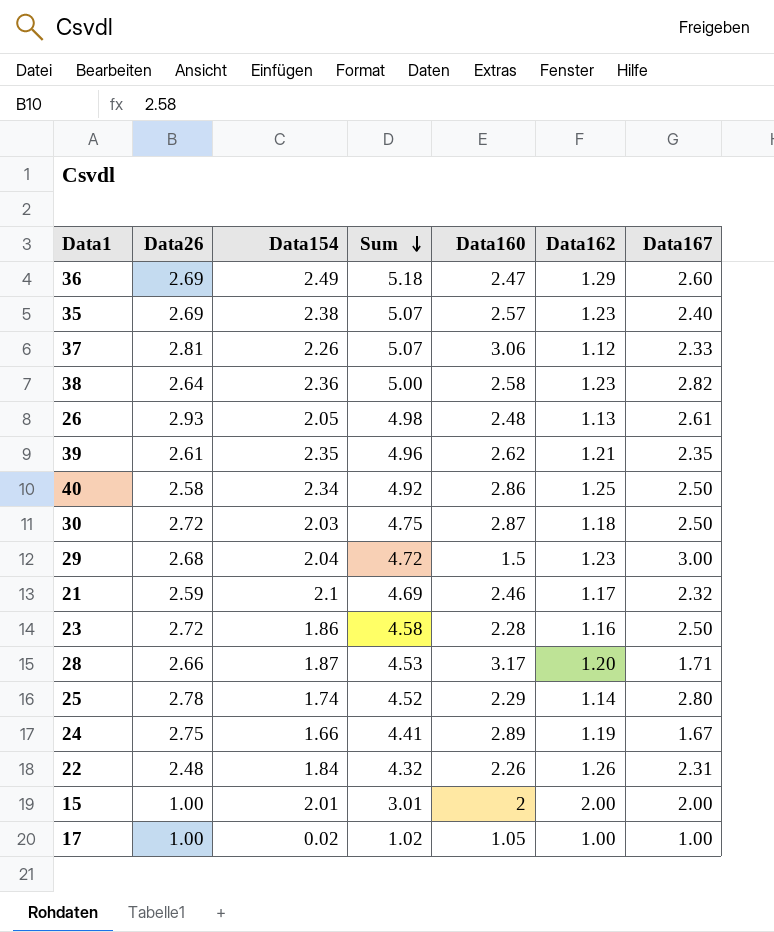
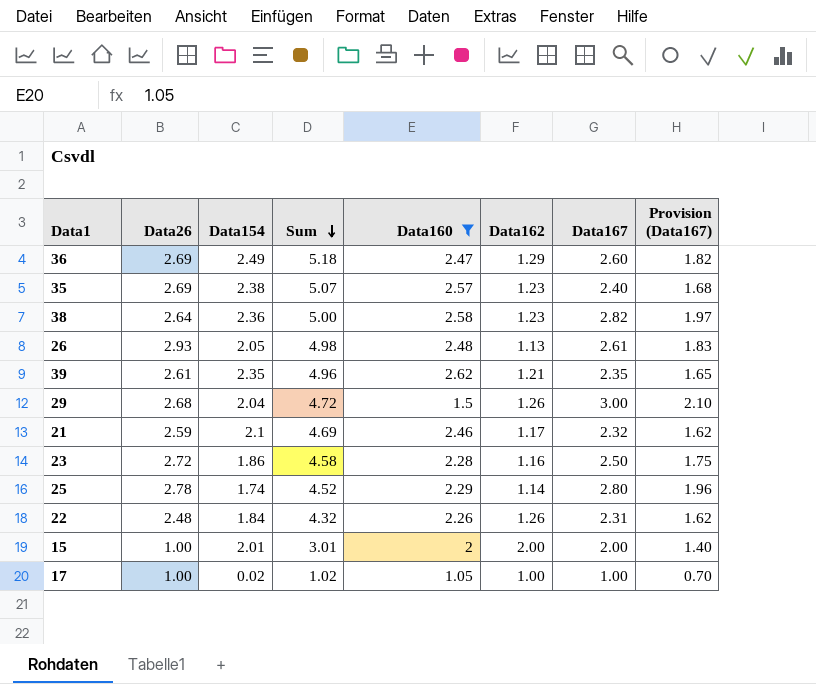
filter: none -> Data160 <= 2.62
column Provision (Data167) | formula: none -> [Data167] * 0.7
29 | Data162: 1.23 -> 1.26

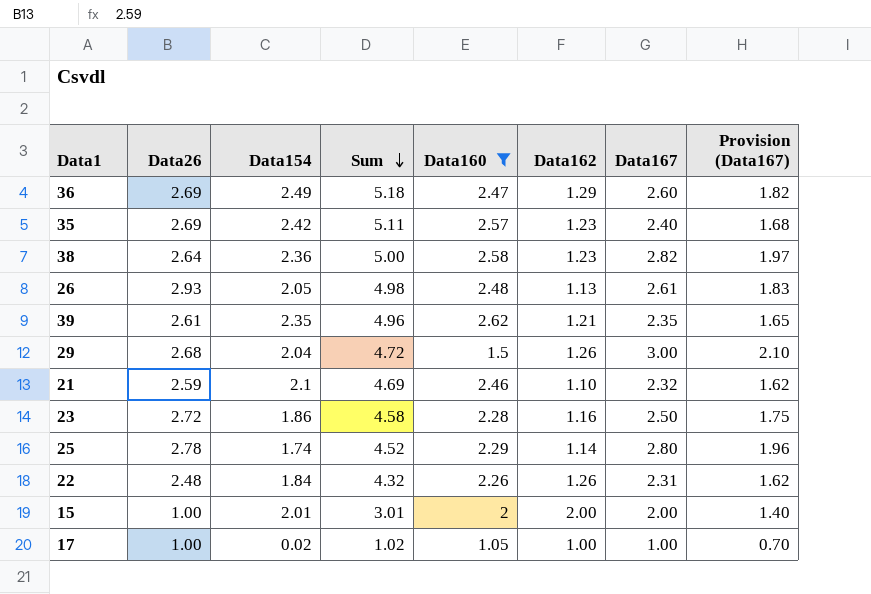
35 | Data154: 2.38 -> 2.42
35 | Sum: 5.07 -> 5.11
21 | Data162: 1.17 -> 1.10

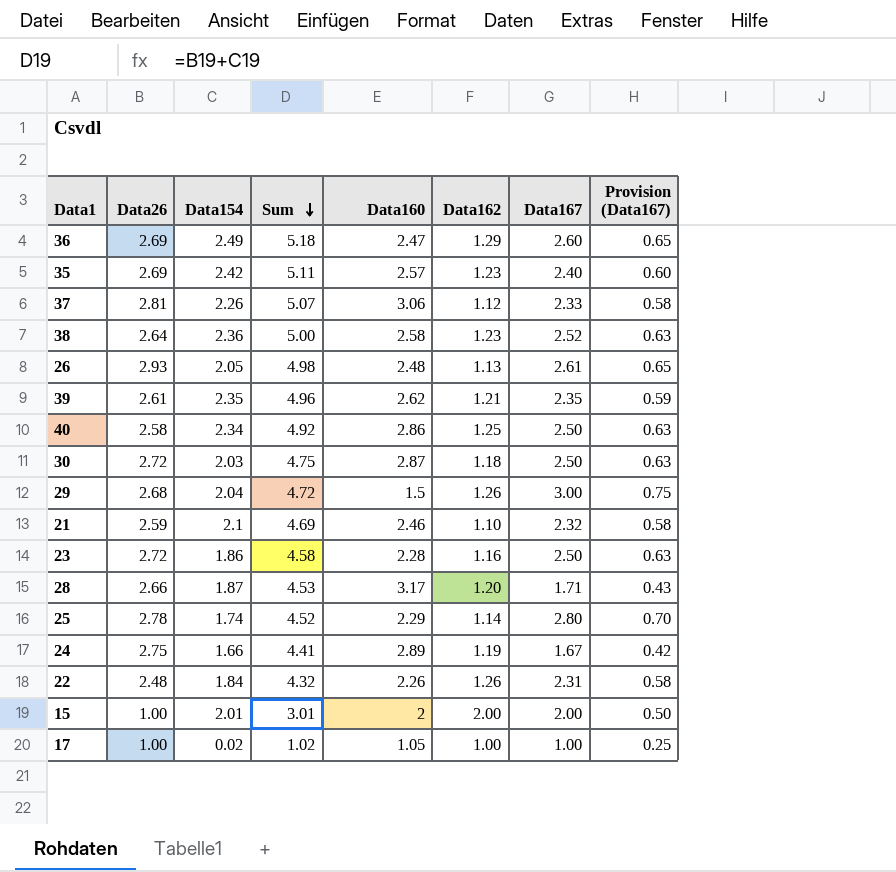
filter: Data160 <= 2.62 -> none
column Provision (Data167) | formula: [Data167] * 0.7 -> [Data167] * 0.25
38 | Data167: 2.82 -> 2.52

